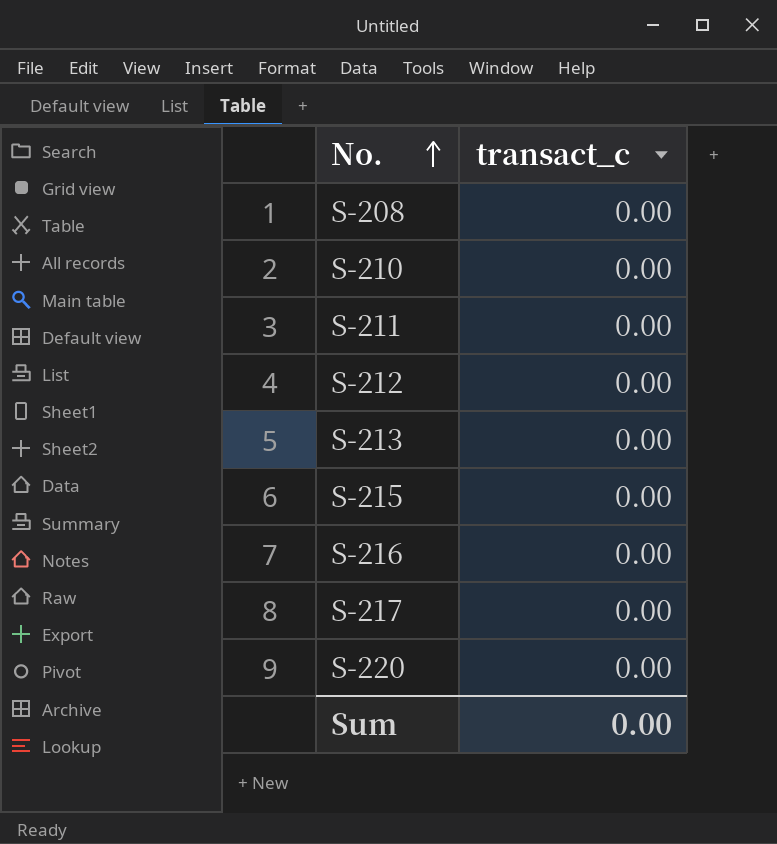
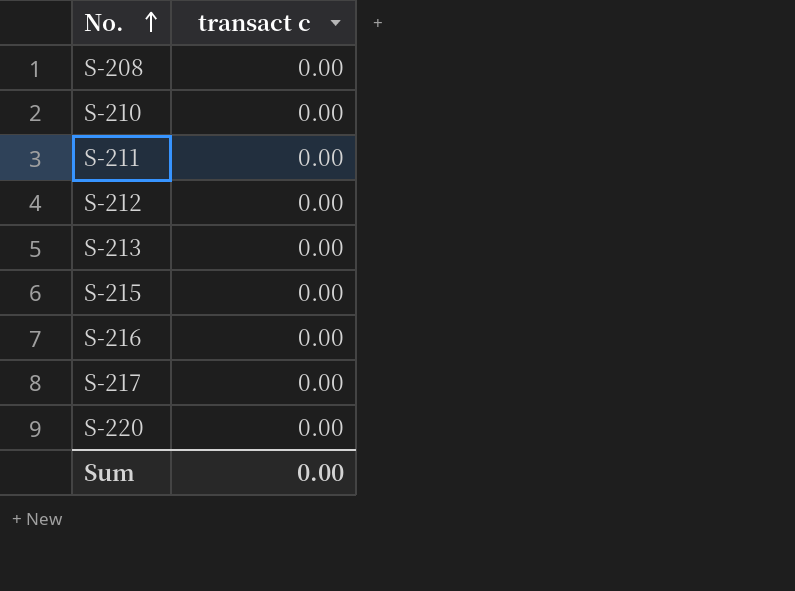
column name: transact_c -> transact c

